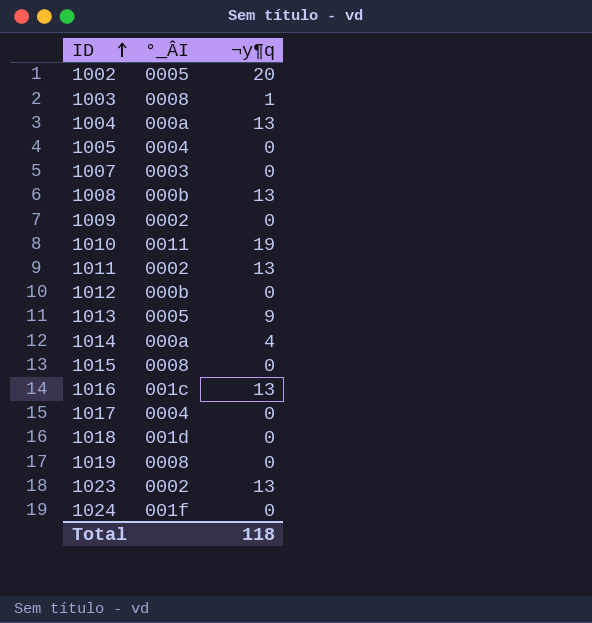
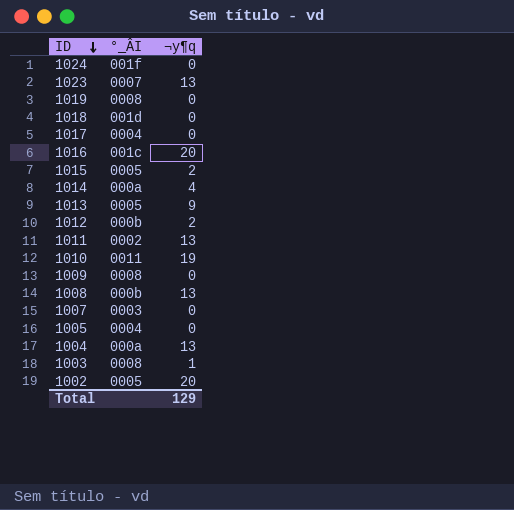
row order: ID ascending -> ID descending
1023 | °_ÂI: 0002 -> 0007
1016 | ¬y¶q: 13 -> 20
1015 | °_ÂI: 0008 -> 0005
1015 | ¬y¶q: 0 -> 2
1012 | ¬y¶q: 0 -> 2
1009 | °_ÂI: 0002 -> 0008
Total | ¬y¶q: 118 -> 129

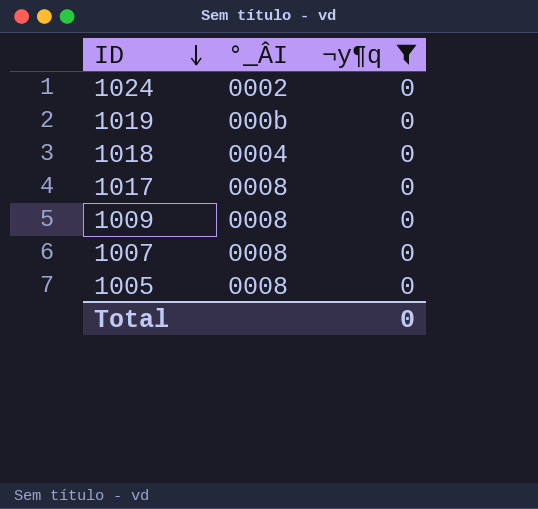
filter: none -> ¬y¶q = 0
1024 | °_ÂI: 001f -> 0002
1019 | °_ÂI: 0008 -> 000b
1018 | °_ÂI: 001d -> 0004
1017 | °_ÂI: 0004 -> 0008
1007 | °_ÂI: 0003 -> 0008
1005 | °_ÂI: 0004 -> 0008
Total | ¬y¶q: 129 -> 0

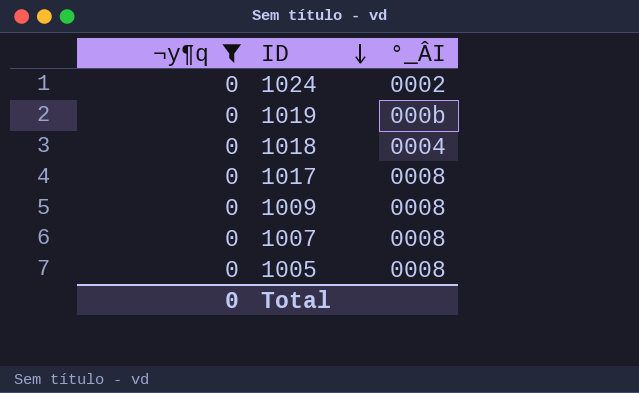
column ¬y¶q | position: 3 -> 1

